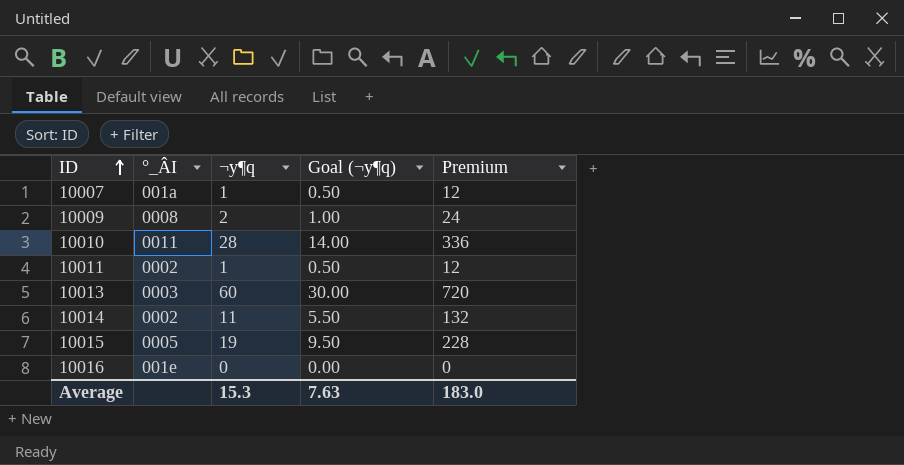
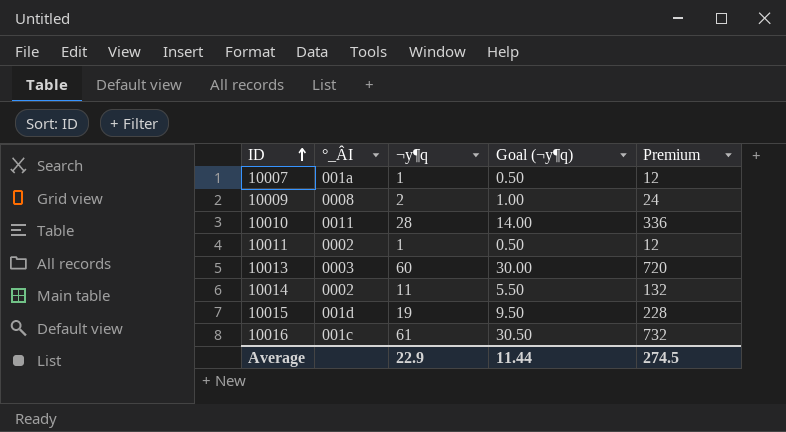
10015 | °_ÂI: 0005 -> 001d
10016 | °_ÂI: 001e -> 001c
10016 | ¬y¶q: 0 -> 61
10016 | Goal (¬y¶q): 0.00 -> 30.50
10016 | Premium: 0 -> 732
Average | ¬y¶q: 15.3 -> 22.9
Average | Goal (¬y¶q): 7.63 -> 11.44
Average | Premium: 183.0 -> 274.5

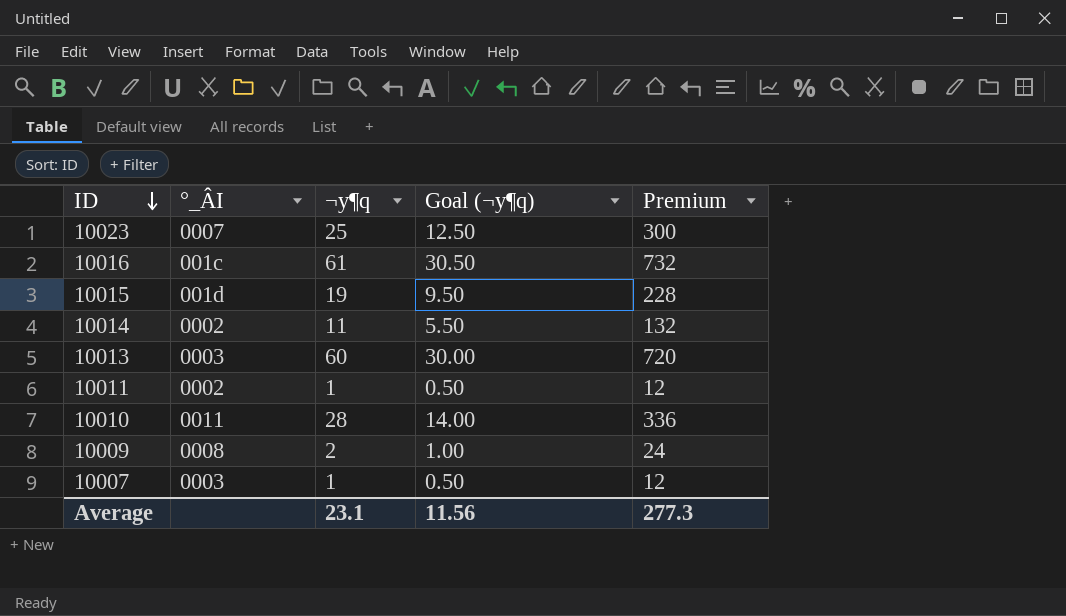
row order: ID ascending -> ID descending
row 10023: none -> 0007 | 25 | 12.50 | 300
10007 | °_ÂI: 001a -> 0003
Average | ¬y¶q: 22.9 -> 23.1
Average | Goal (¬y¶q): 11.44 -> 11.56
Average | Premium: 274.5 -> 277.3

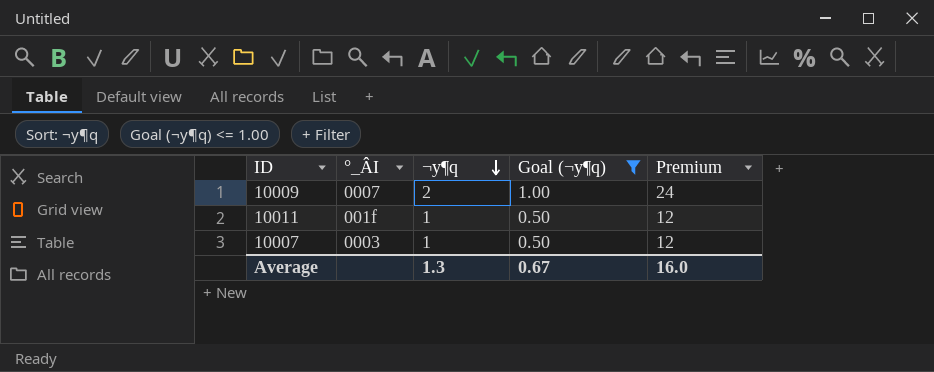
filter: none -> Goal (¬y¶q) <= 1.00
row order: ID descending -> ¬y¶q descending
10009 | °_ÂI: 0008 -> 0007
10011 | °_ÂI: 0002 -> 001f
Average | ¬y¶q: 23.1 -> 1.3
Average | Goal (¬y¶q): 11.56 -> 0.67
Average | Premium: 277.3 -> 16.0

